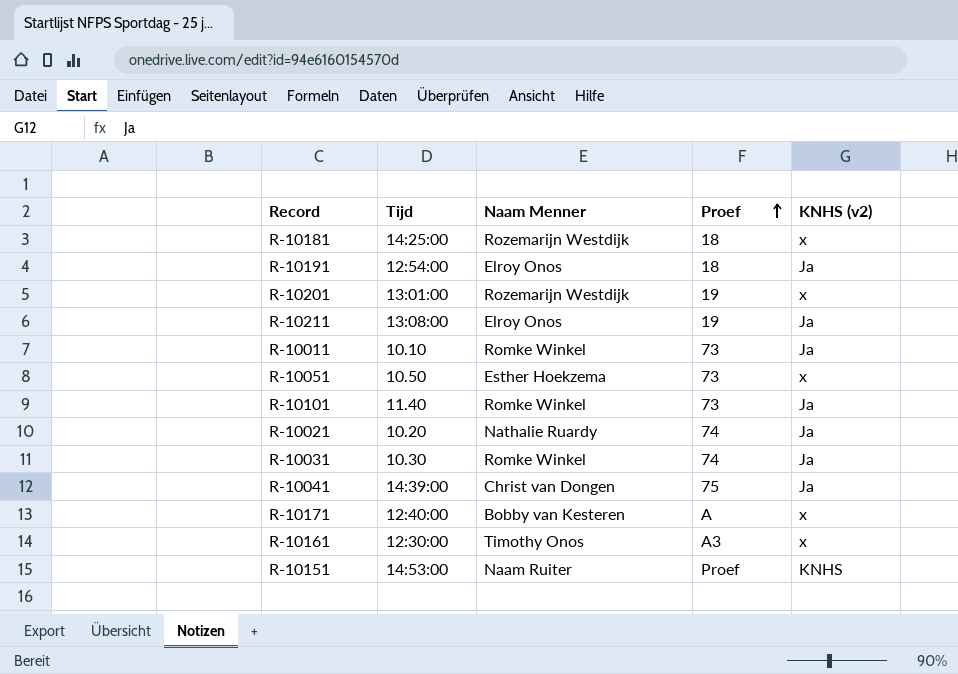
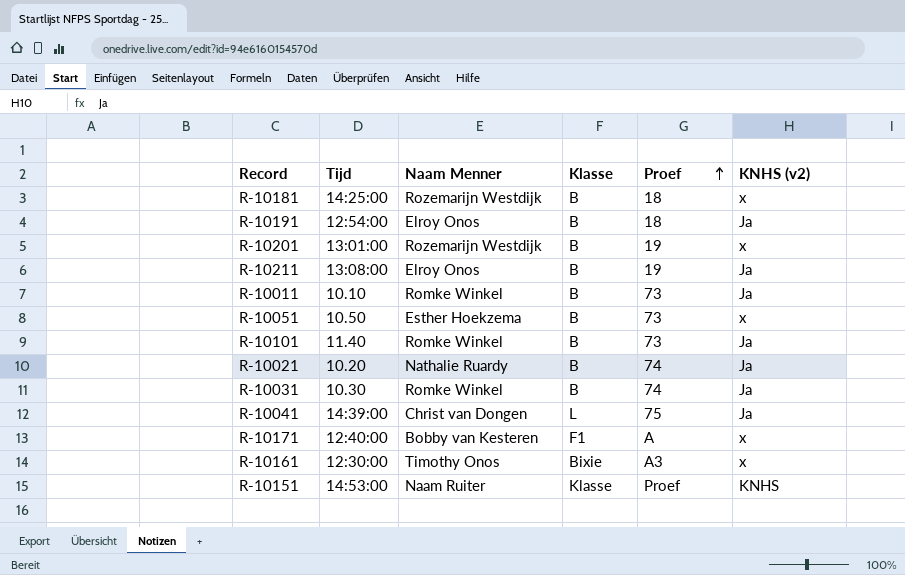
column Klasse | position: none -> 4

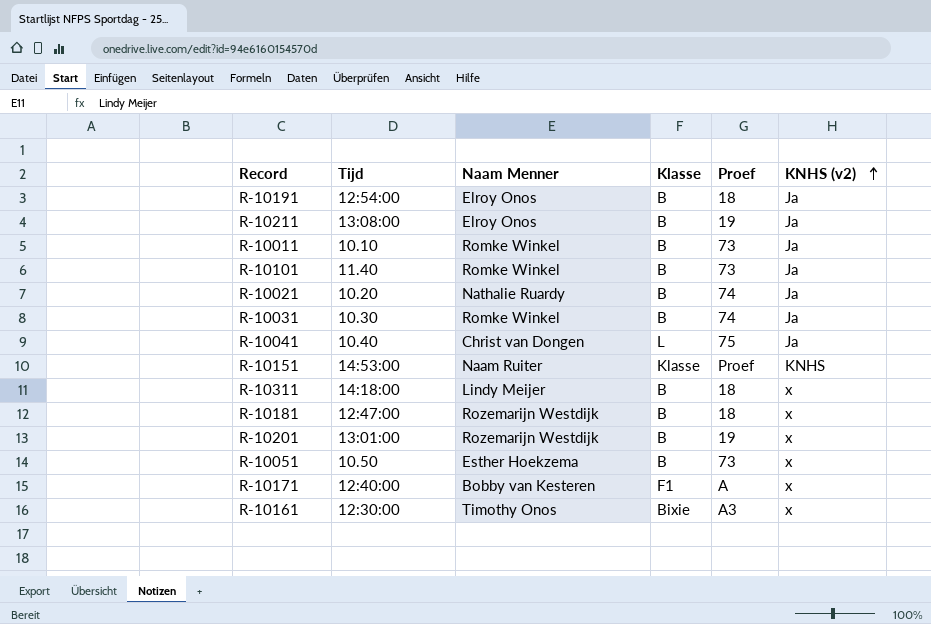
row order: Proef ascending -> KNHS (v2) ascending
R-10041 | Tijd: 14:39:00 -> 10.40
row R-10311: none -> 14:18:00 | Lindy Meijer | B | 18 | x
R-10181 | Tijd: 14:25:00 -> 12:47:00

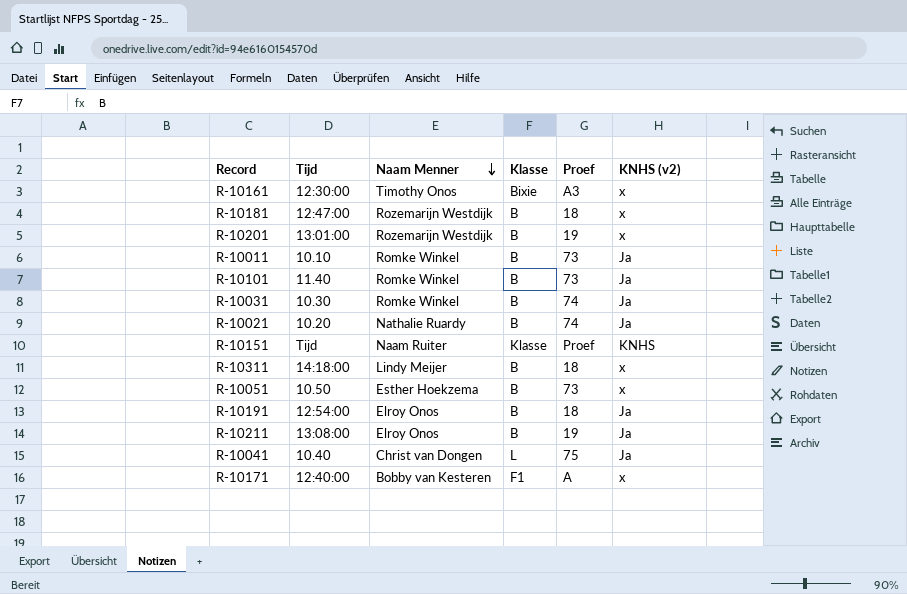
row order: KNHS (v2) ascending -> Naam Menner descending
R-10151 | Tijd: 14:53:00 -> Tijd

